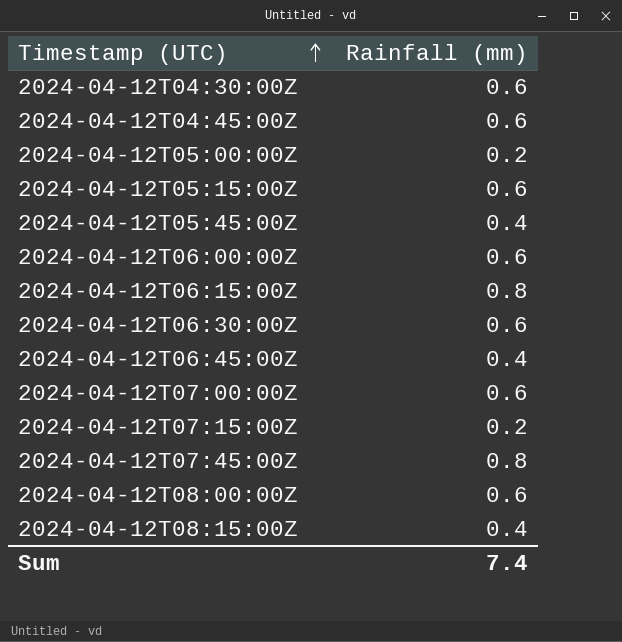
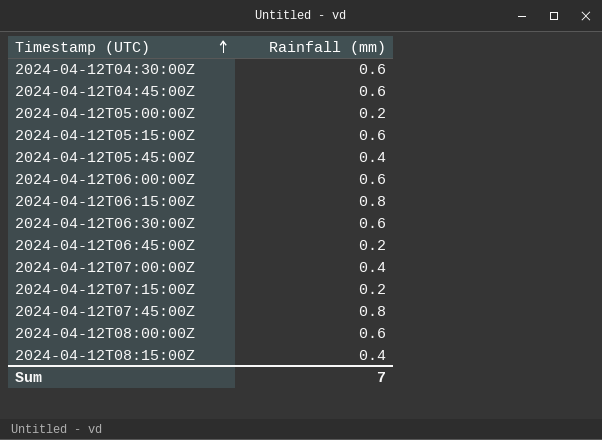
2024-04-12T06:45:00Z | Rainfall (mm): 0.4 -> 0.2
2024-04-12T07:00:00Z | Rainfall (mm): 0.6 -> 0.4
Sum | Rainfall (mm): 7.4 -> 7

